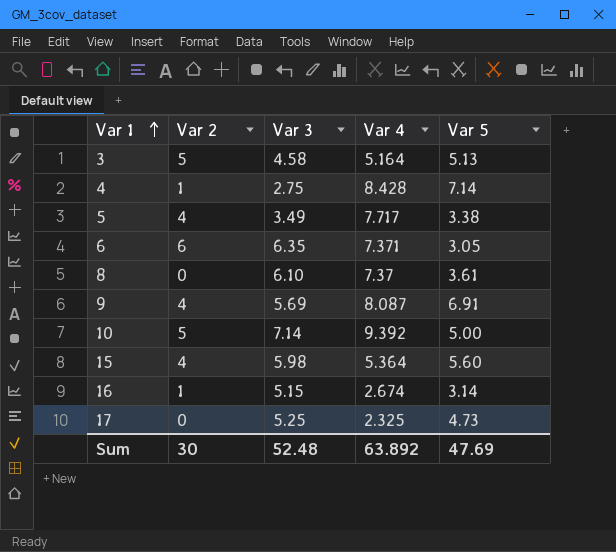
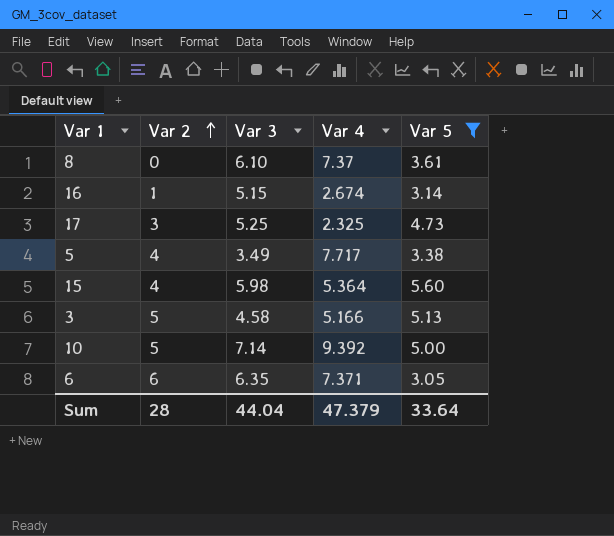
filter: none -> Var 5 <= 5.60
row order: Var 1 ascending -> Var 2 ascending
17 | Var 2: 0 -> 3
3 | Var 4: 5.164 -> 5.166
Sum | Var 2: 30 -> 28
Sum | Var 3: 52.48 -> 44.04
Sum | Var 4: 63.892 -> 47.379
Sum | Var 5: 47.69 -> 33.64

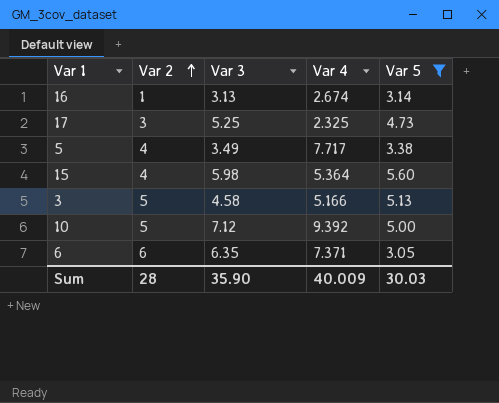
row 8: 0 | 6.10 | 7.37 | 3.61 -> none
16 | Var 3: 5.15 -> 3.13
10 | Var 3: 7.14 -> 7.12
Sum | Var 3: 44.04 -> 35.90
Sum | Var 4: 47.379 -> 40.009
Sum | Var 5: 33.64 -> 30.03

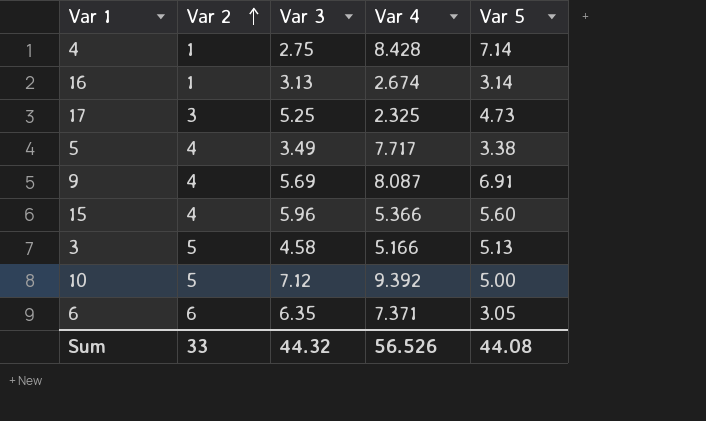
filter: Var 5 <= 5.60 -> none
15 | Var 3: 5.98 -> 5.96
15 | Var 4: 5.364 -> 5.366
Sum | Var 2: 28 -> 33
Sum | Var 3: 35.90 -> 44.32
Sum | Var 4: 40.009 -> 56.526
Sum | Var 5: 30.03 -> 44.08

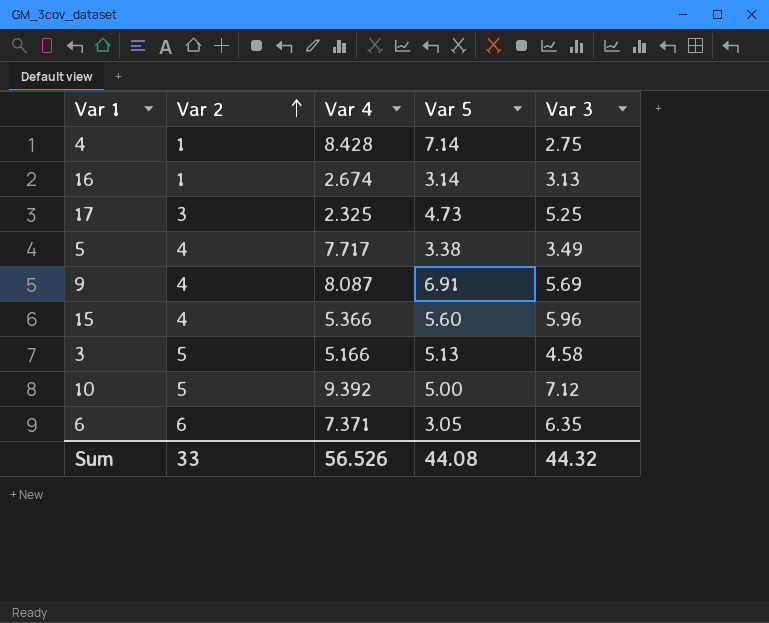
column Var 3 | position: 3 -> 5

